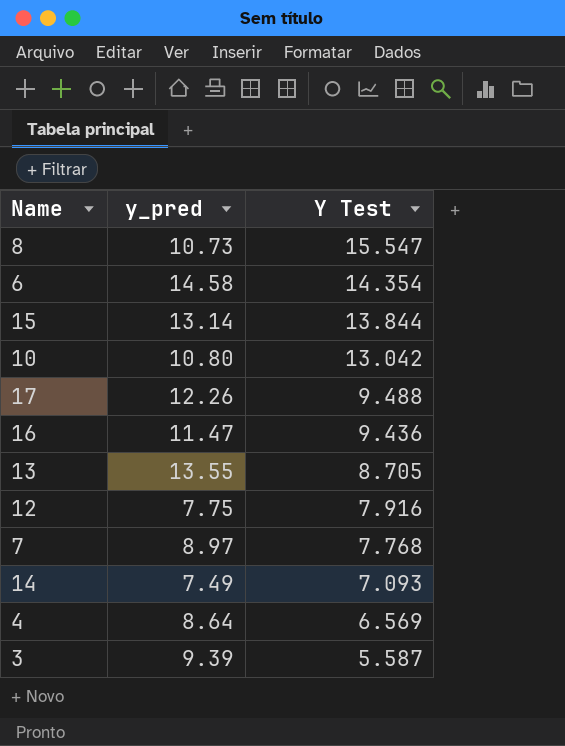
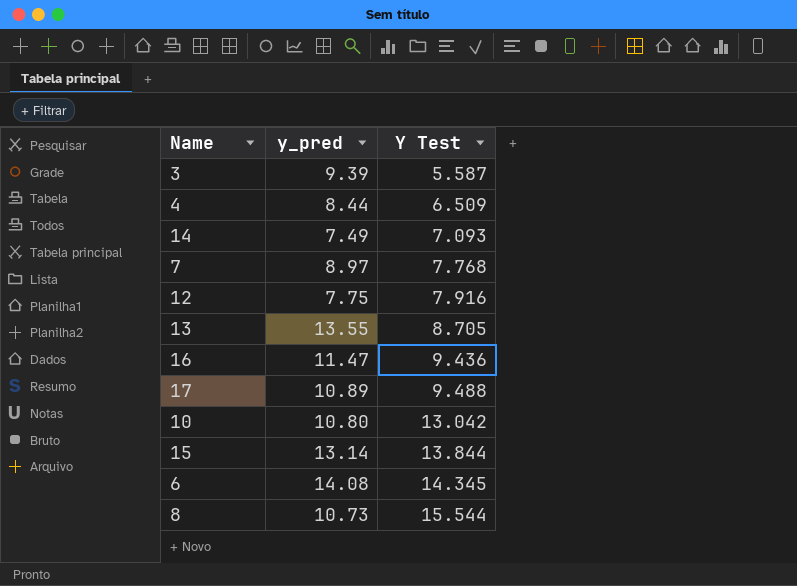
row order: Y Test descending -> Y Test ascending
4 | y_pred: 8.64 -> 8.44
4 | Y Test: 6.569 -> 6.509
17 | y_pred: 12.26 -> 10.89
6 | y_pred: 14.58 -> 14.08
6 | Y Test: 14.354 -> 14.345
8 | Y Test: 15.547 -> 15.544

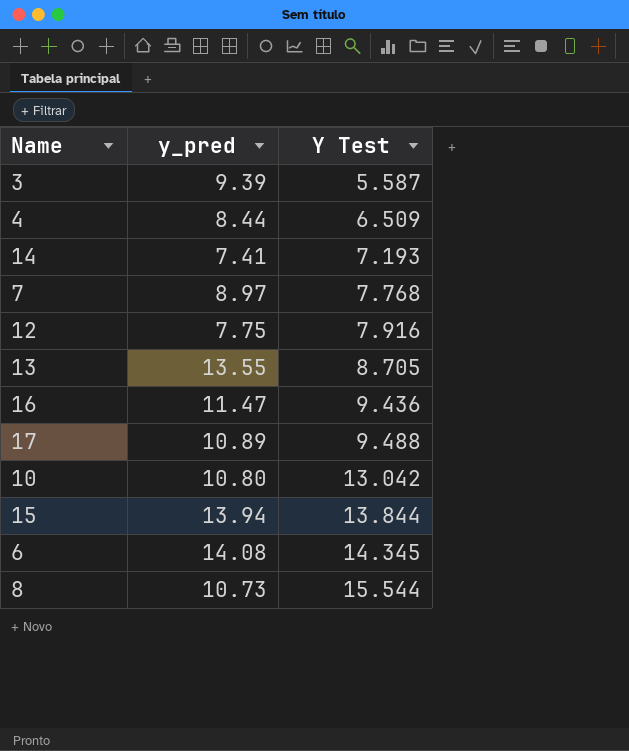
14 | y_pred: 7.49 -> 7.41
14 | Y Test: 7.093 -> 7.193
15 | y_pred: 13.14 -> 13.94

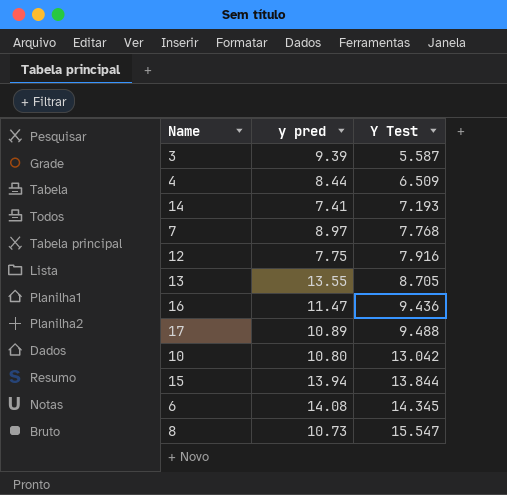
column name: y_pred -> y pred
8 | Y Test: 15.544 -> 15.547

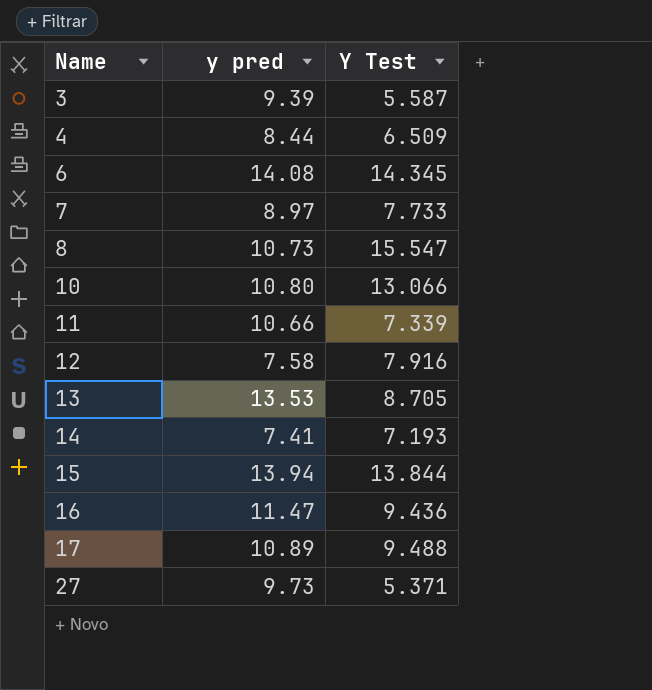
row order: Y Test ascending -> Name ascending
7 | Y Test: 7.768 -> 7.733
10 | Y Test: 13.042 -> 13.066
row 11: none -> 10.66 | 7.339
12 | y pred: 7.75 -> 7.58
13 | y pred: 13.55 -> 13.53
row 27: none -> 9.73 | 5.371

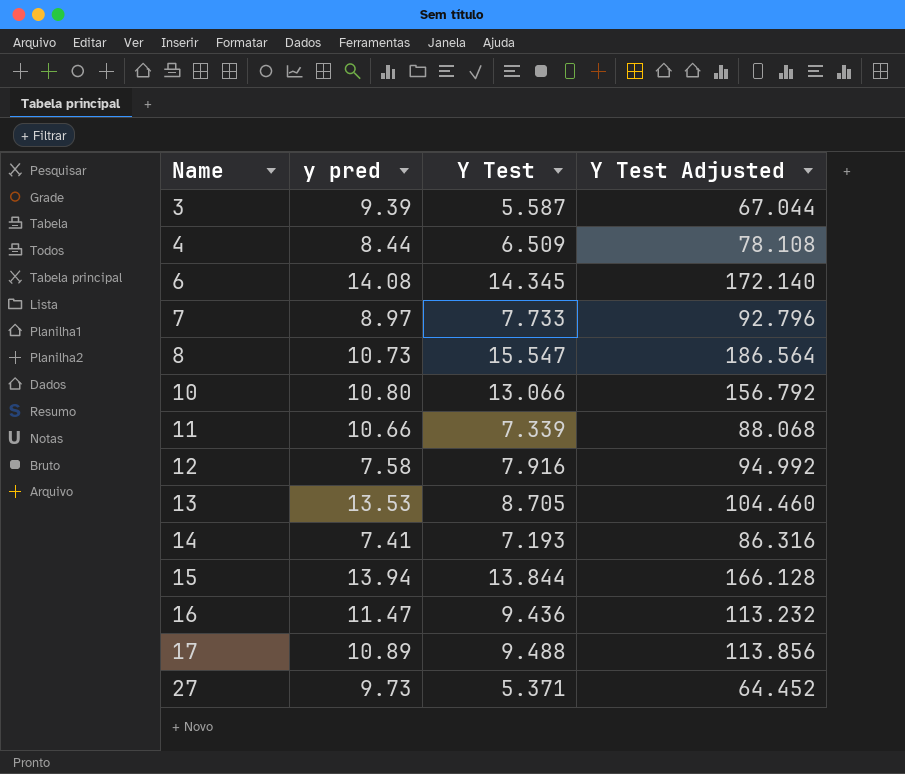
column Y Test Adjusted | formula: none -> [Y Test] * 12

